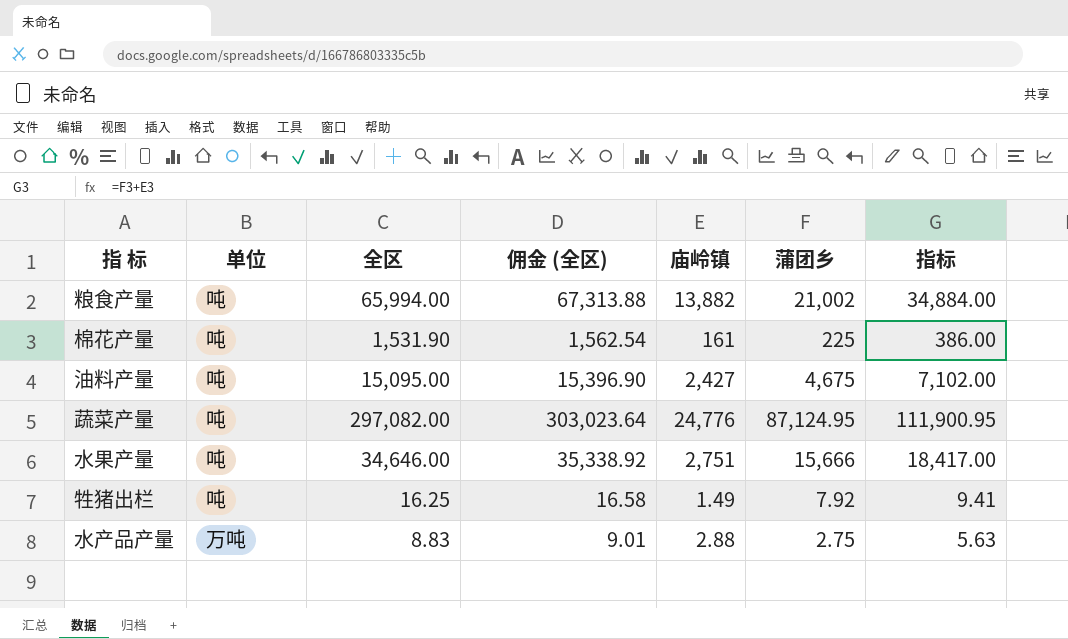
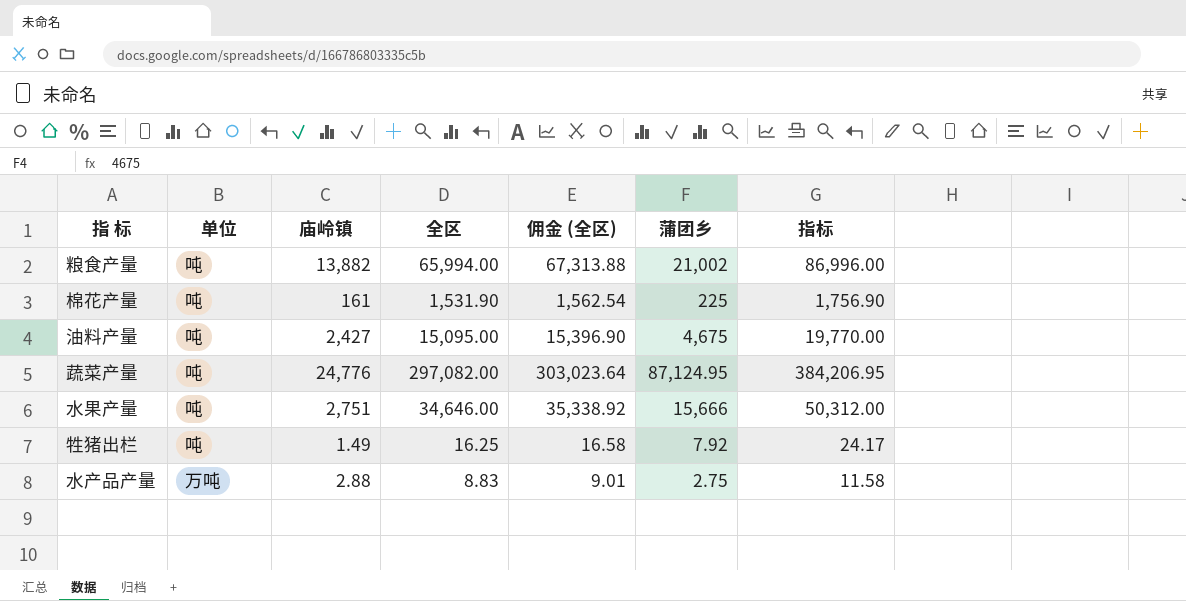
column 庙岭镇 | position: 5 -> 3
column 指标 | formula: [庙岭镇] + [蒲团乡] -> [全区] + [蒲团乡]

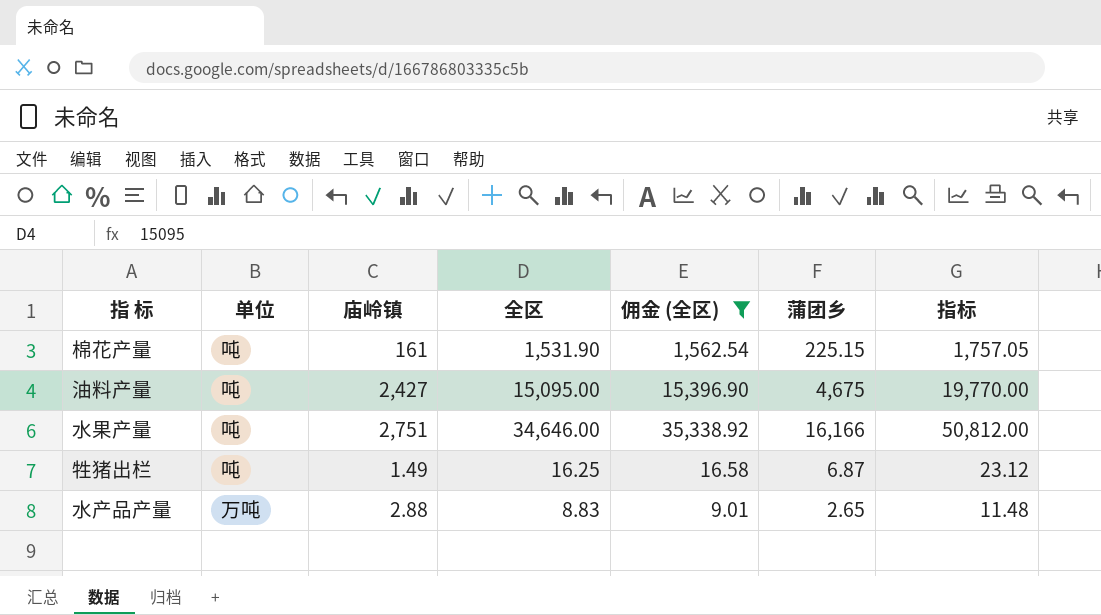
filter: none -> 佣金 (全区) <= 35,338.92
棉花产量 | 蒲团乡: 225 -> 225.15
棉花产量 | 指标: 1,756.90 -> 1,757.05
水果产量 | 蒲团乡: 15,666 -> 16,166
水果产量 | 指标: 50,312.00 -> 50,812.00
牲猪出栏 | 蒲团乡: 7.92 -> 6.87
牲猪出栏 | 指标: 24.17 -> 23.12
水产品产量 | 蒲团乡: 2.75 -> 2.65
水产品产量 | 指标: 11.58 -> 11.48

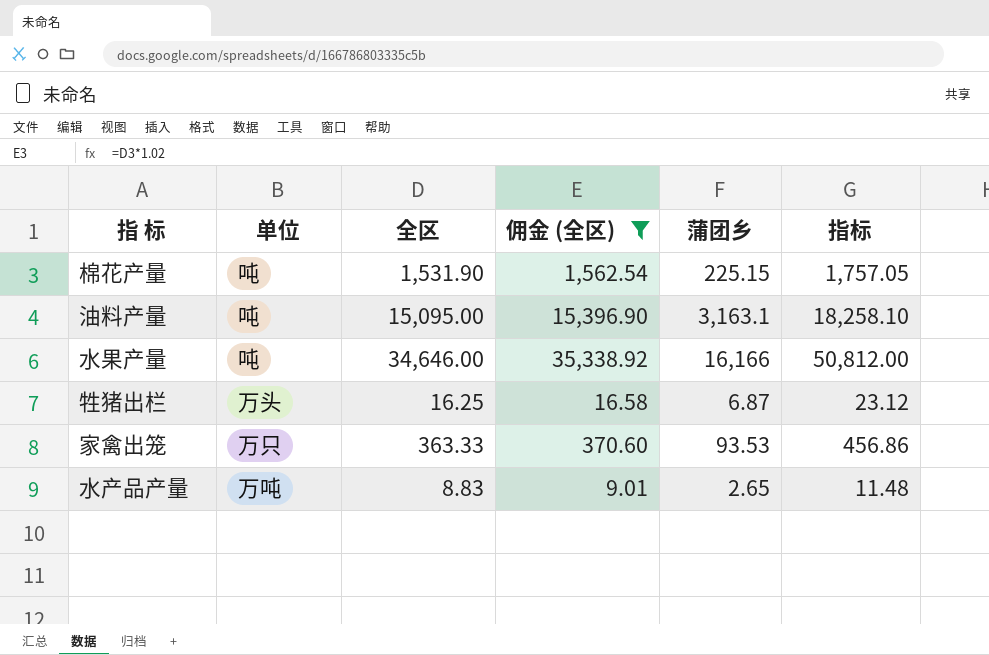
column 庙岭镇 | position: 3 -> none
油料产量 | 蒲团乡: 4,675 -> 3,163.1
油料产量 | 指标: 19,770.00 -> 18,258.10
牲猪出栏 | 单位: 吨 -> 万头
row 家禽出笼: none -> 万只 | 363.33 | 370.60 | 93.53 | 456.86

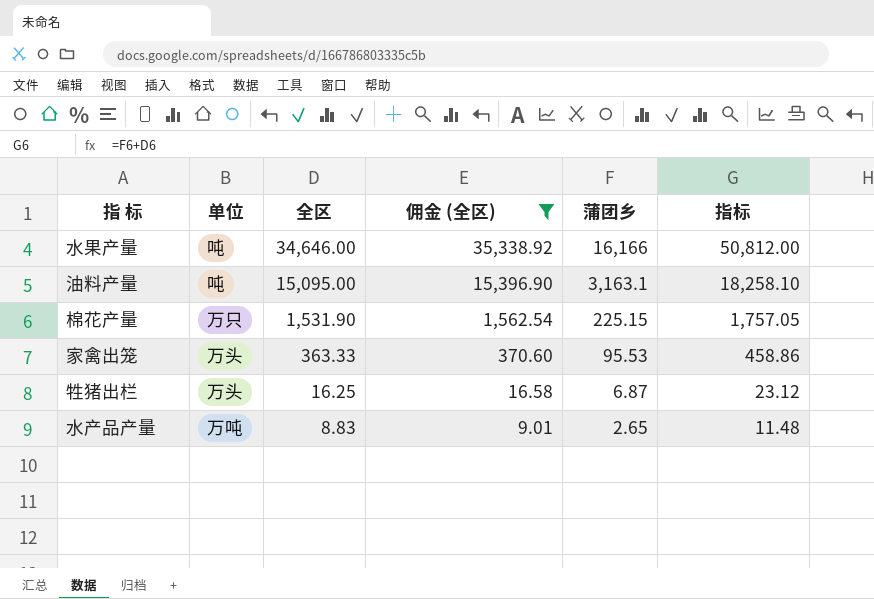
row order: none -> 全区 descending
棉花产量 | 单位: 吨 -> 万只
家禽出笼 | 单位: 万只 -> 万头
家禽出笼 | 蒲团乡: 93.53 -> 95.53
家禽出笼 | 指标: 456.86 -> 458.86

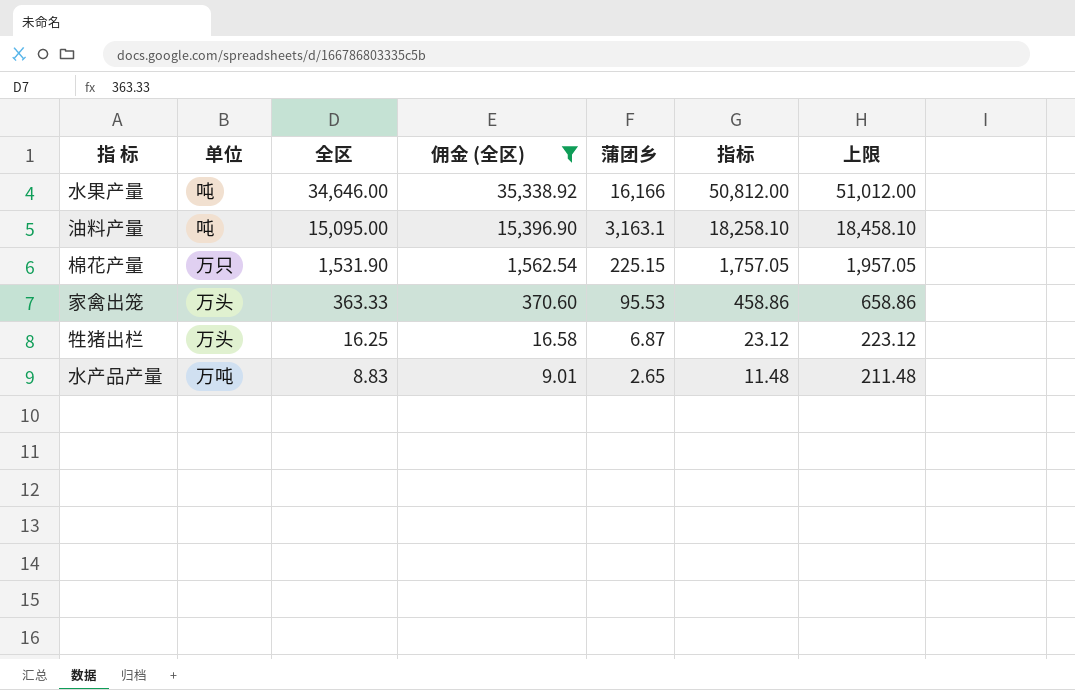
column 上限 | formula: none -> [指标] + 200

